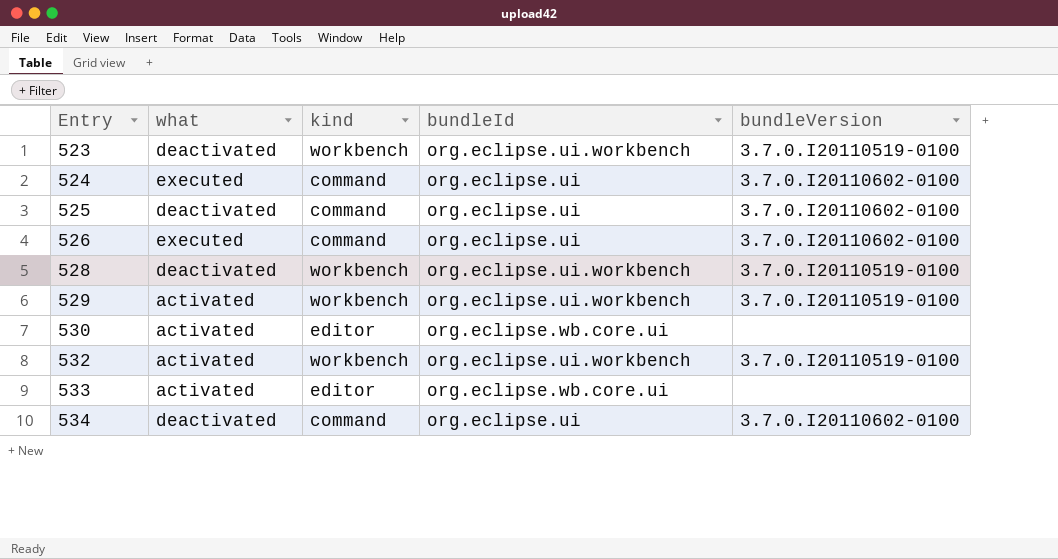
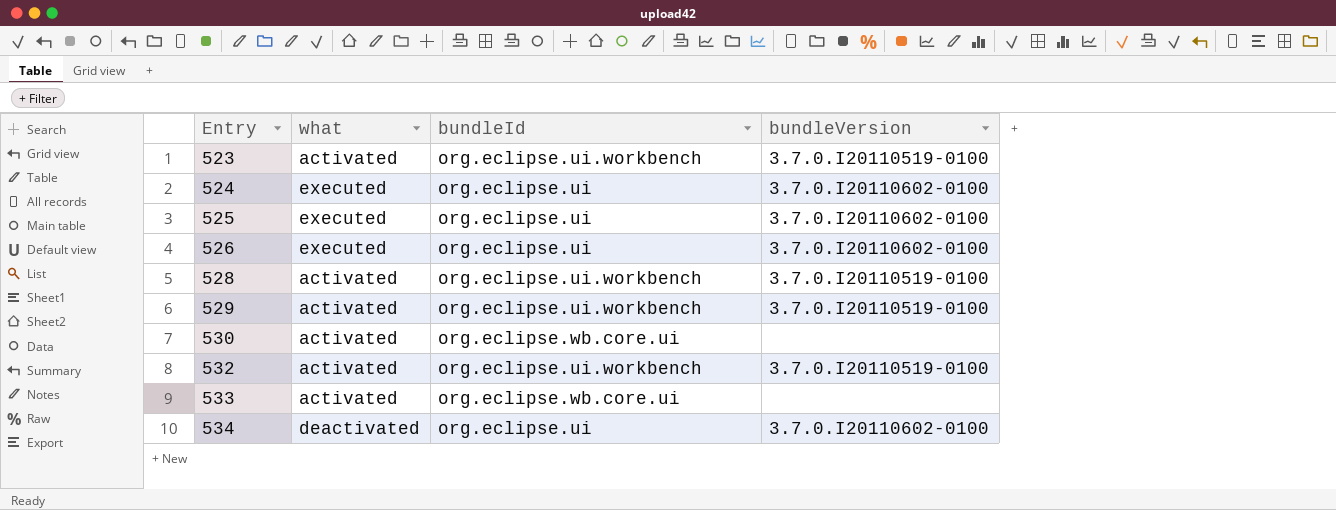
column kind | position: 3 -> none
523 | what: deactivated -> activated
525 | what: deactivated -> executed
528 | what: deactivated -> activated

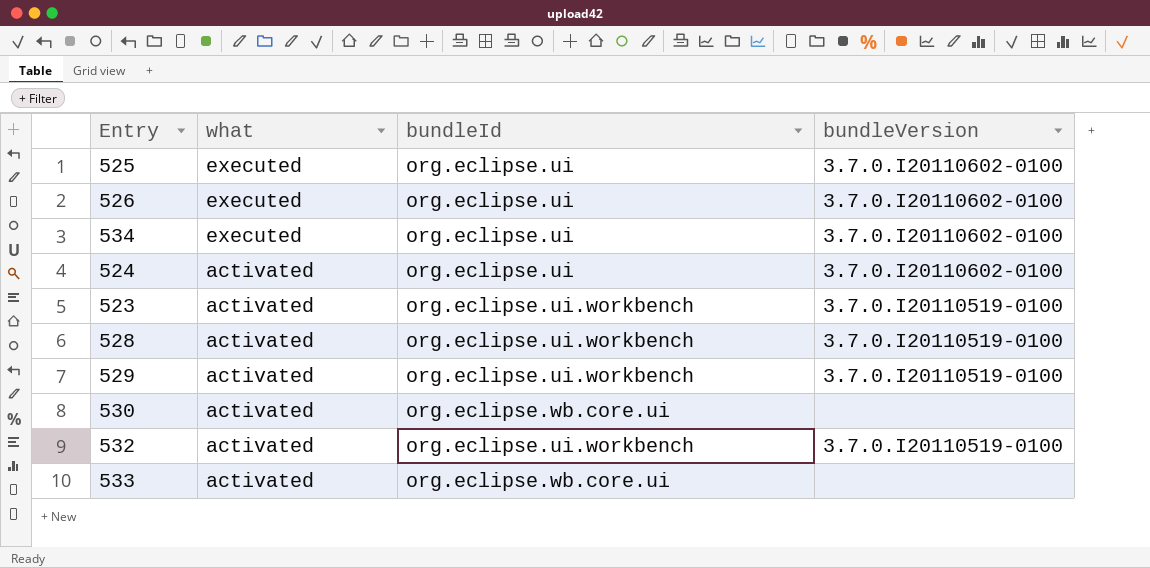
row order: Entry ascending -> what descending
534 | what: deactivated -> executed
524 | what: executed -> activated

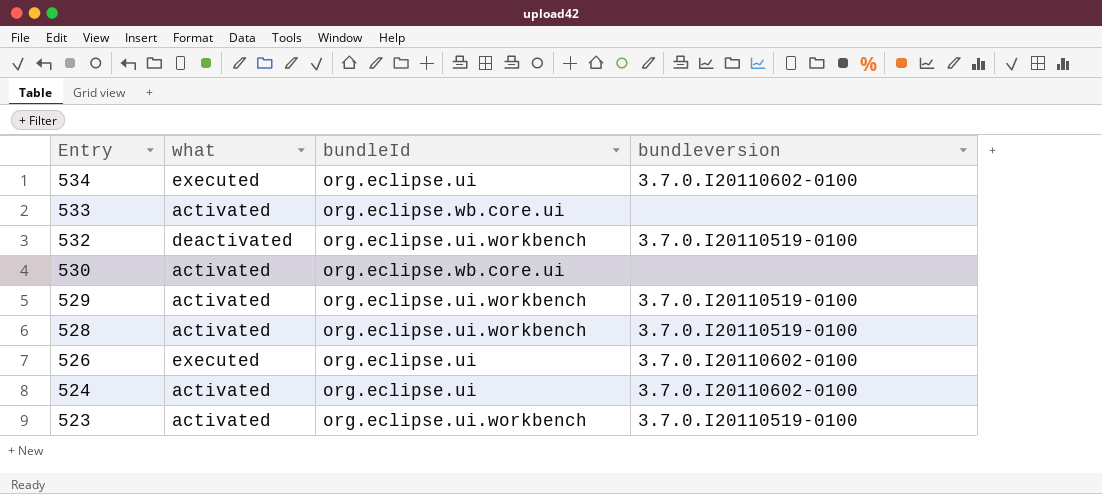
row order: what descending -> Entry descending
column name: bundleVersion -> bundleversion
row 525: executed | org.eclipse.ui | 3.7.0.I20110602-0100 -> none
532 | what: activated -> deactivated

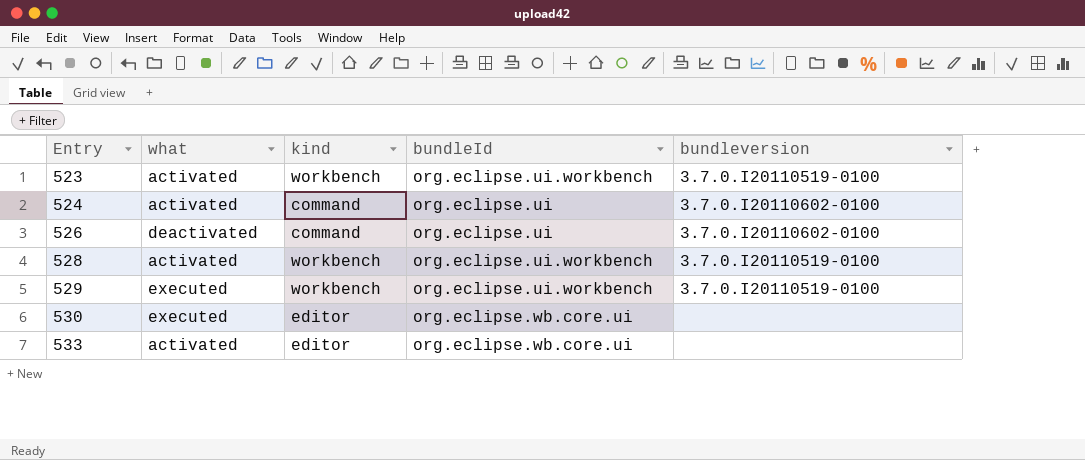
row order: Entry descending -> Entry ascending
column kind | position: none -> 3
row 534: executed | org.eclipse.ui | 3.7.0.I20110602-0100 -> none
row 532: deactivated | org.eclipse.ui.workbench | 3.7.0.I20110519-0100 -> none
526 | what: executed -> deactivated
529 | what: activated -> executed
530 | what: activated -> executed

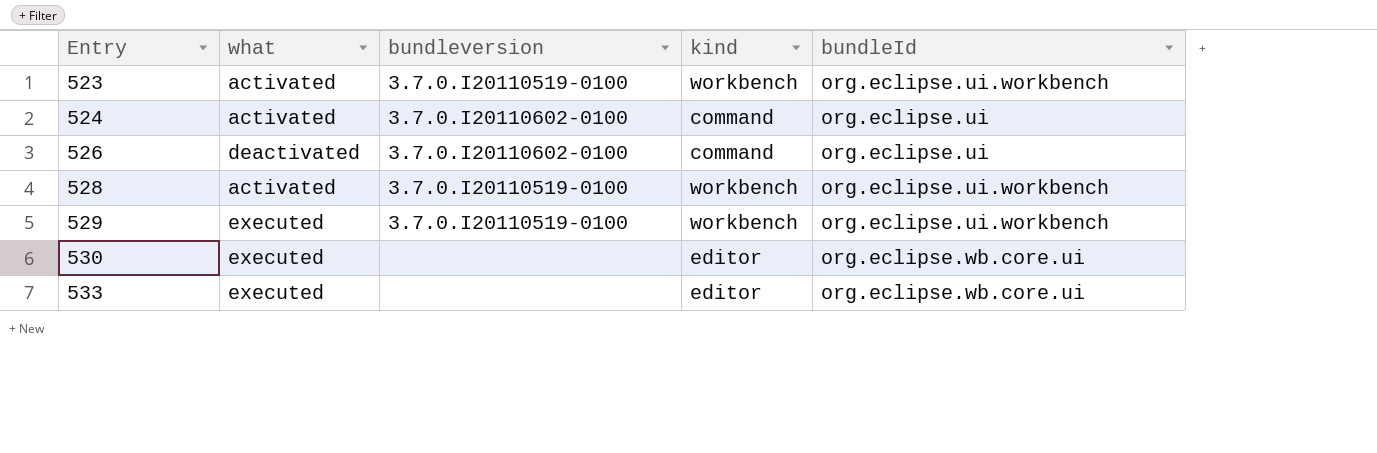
column bundleversion | position: 5 -> 3
533 | what: activated -> executed

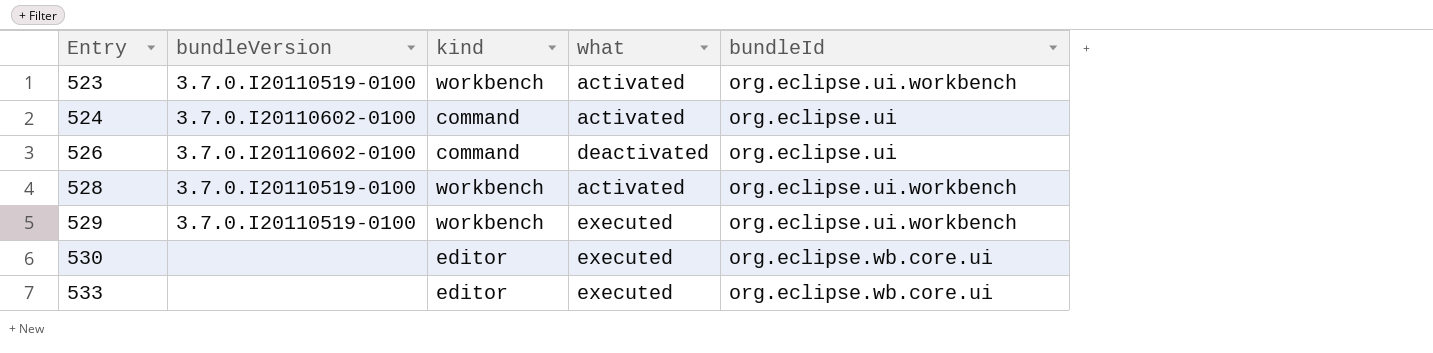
column name: bundleversion -> bundleVersion
column what | position: 2 -> 4

